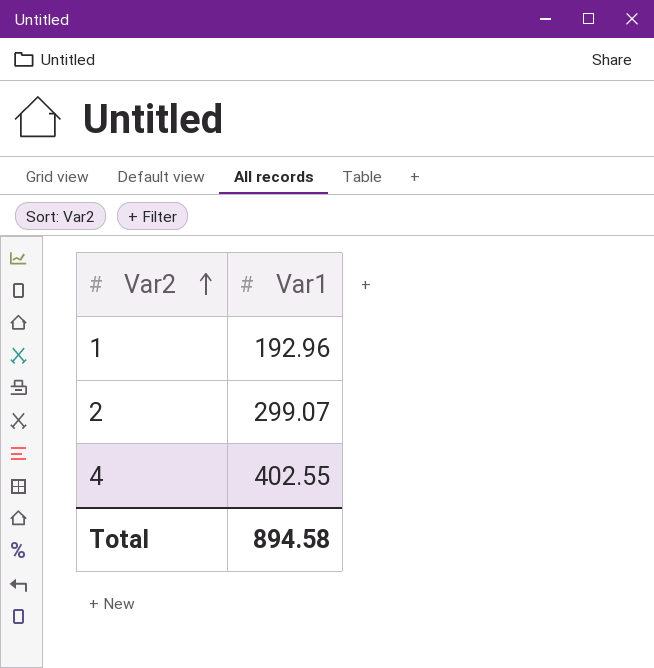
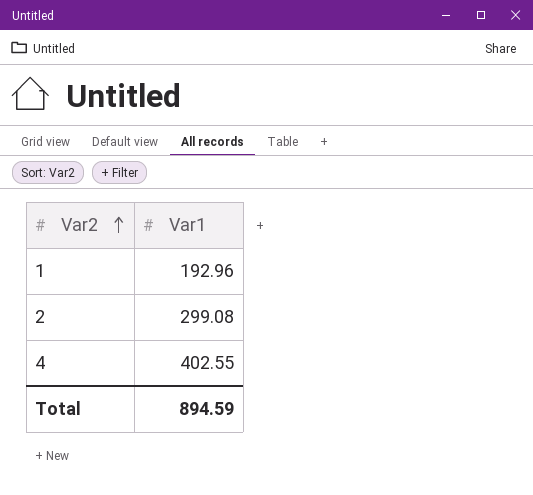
2 | Var1: 299.07 -> 299.08
Total | Var1: 894.58 -> 894.59

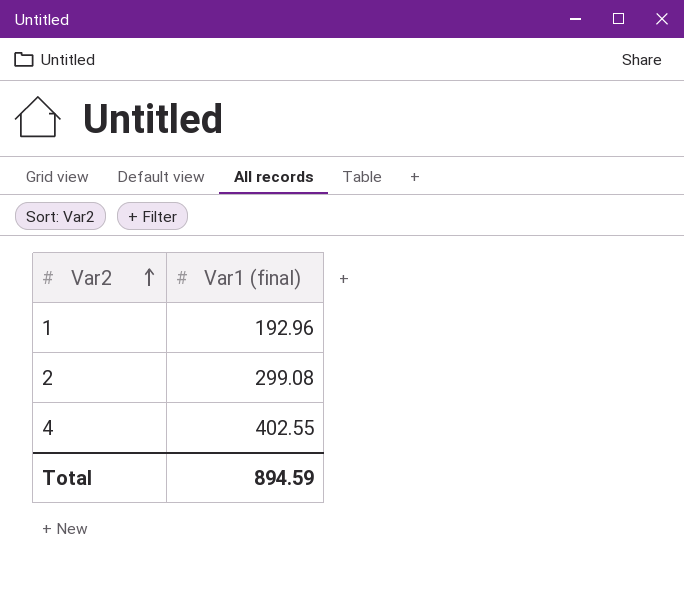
column name: Var1 -> Var1 (final)

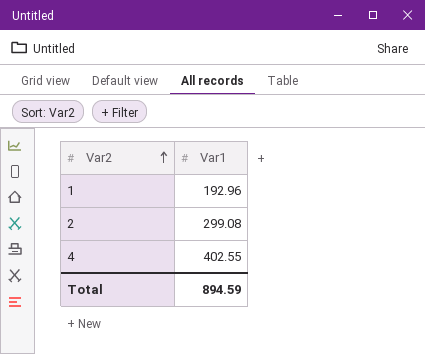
column name: Var1 (final) -> Var1

